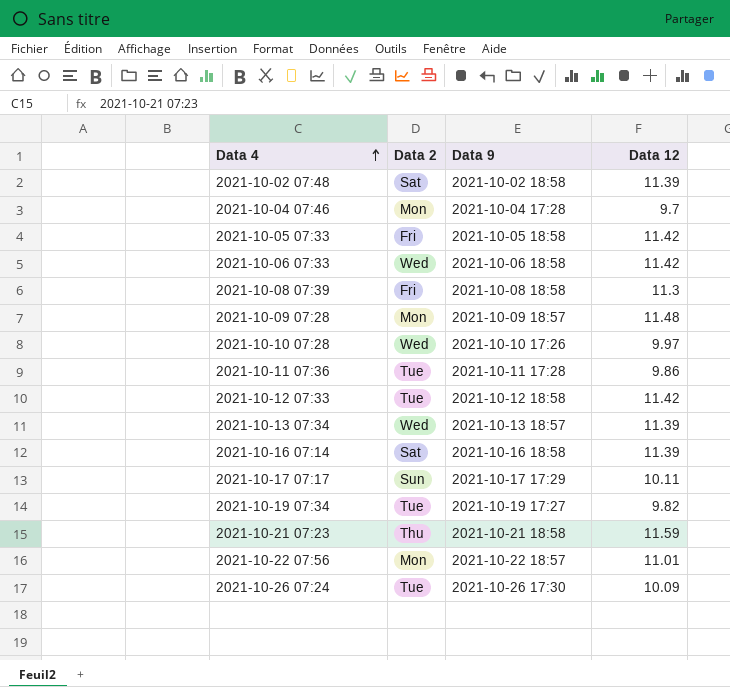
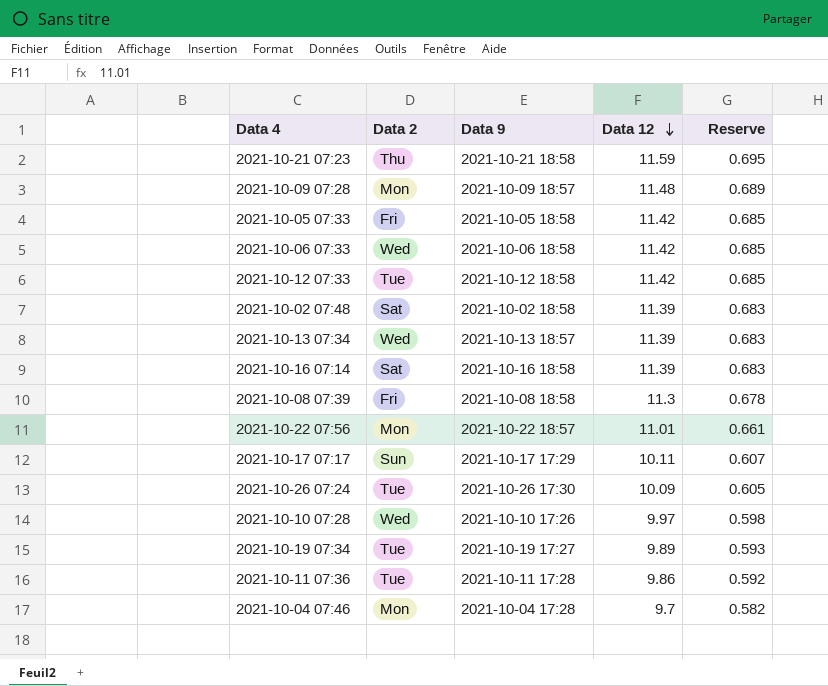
row order: Data 4 ascending -> Data 12 descending
column Reserve | formula: none -> [Data 12] * 0.06
2021-10-19 07:34 | Data 12: 9.82 -> 9.89

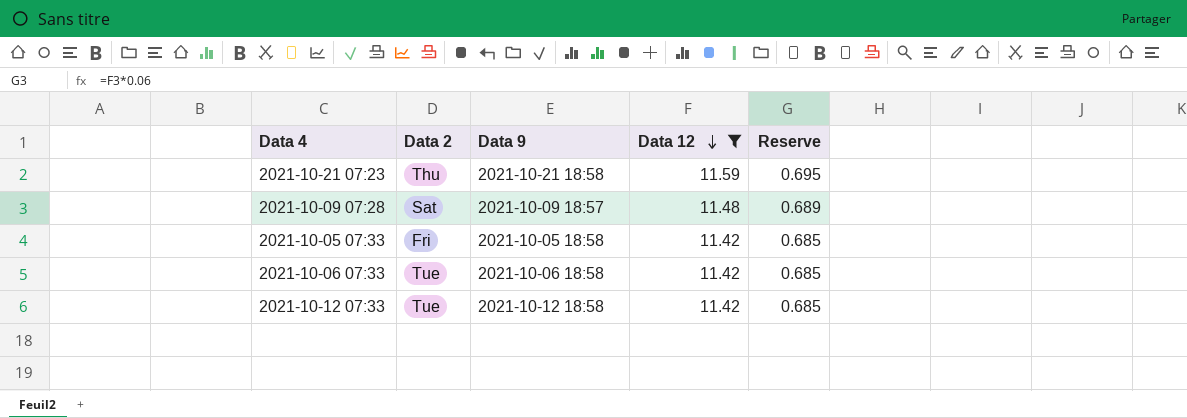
filter: none -> Data 12 >= 11.42
2021-10-09 07:28 | Data 2: Mon -> Sat
2021-10-06 07:33 | Data 2: Wed -> Tue

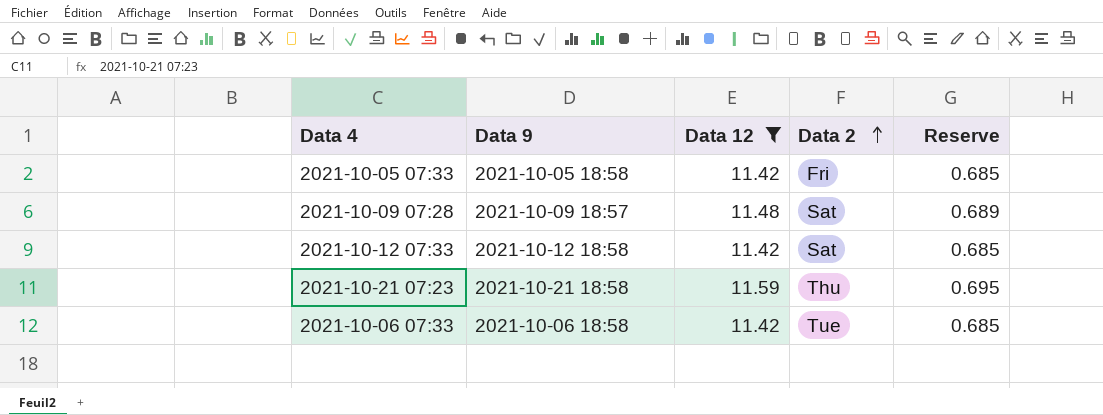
row order: Data 12 descending -> Data 2 ascending
column Data 2 | position: 2 -> 4
2021-10-12 07:33 | Data 2: Tue -> Sat

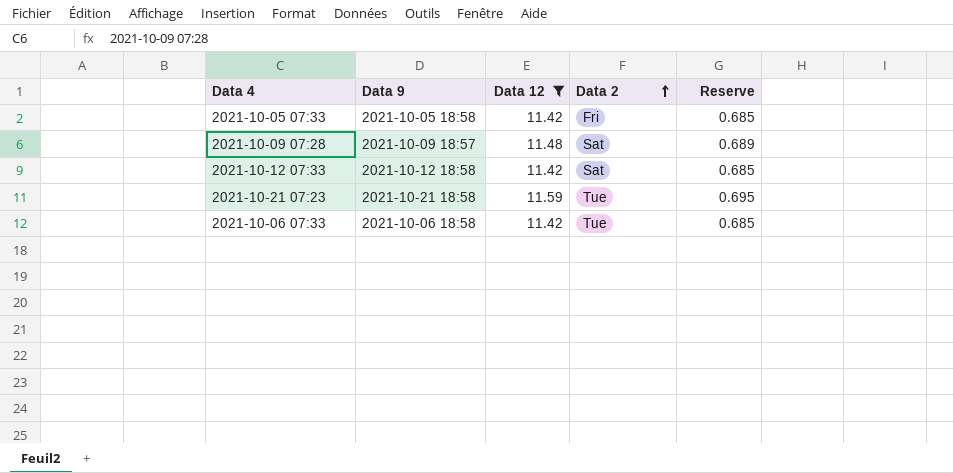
2021-10-21 07:23 | Data 2: Thu -> Tue

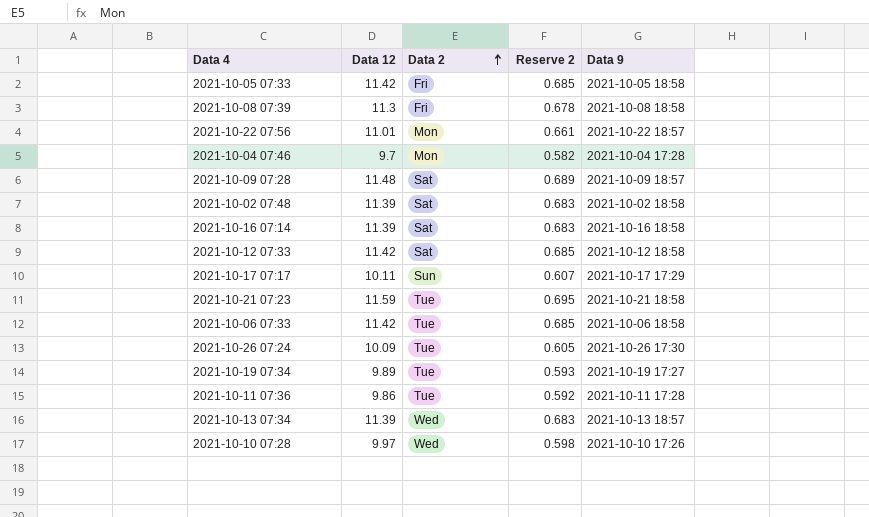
filter: Data 12 >= 11.42 -> none
column name: Reserve -> Reserve 2
column Data 9 | position: 2 -> 5

